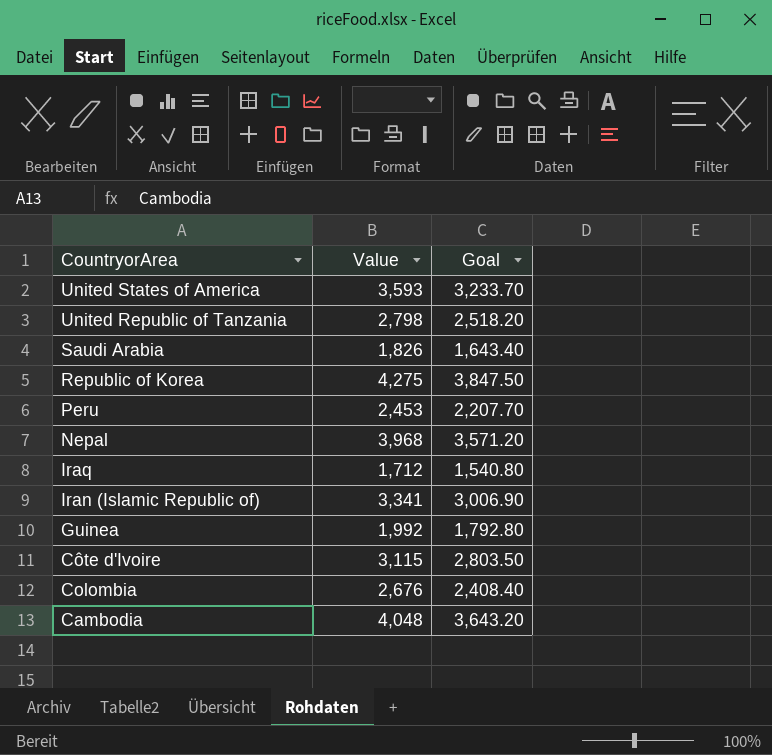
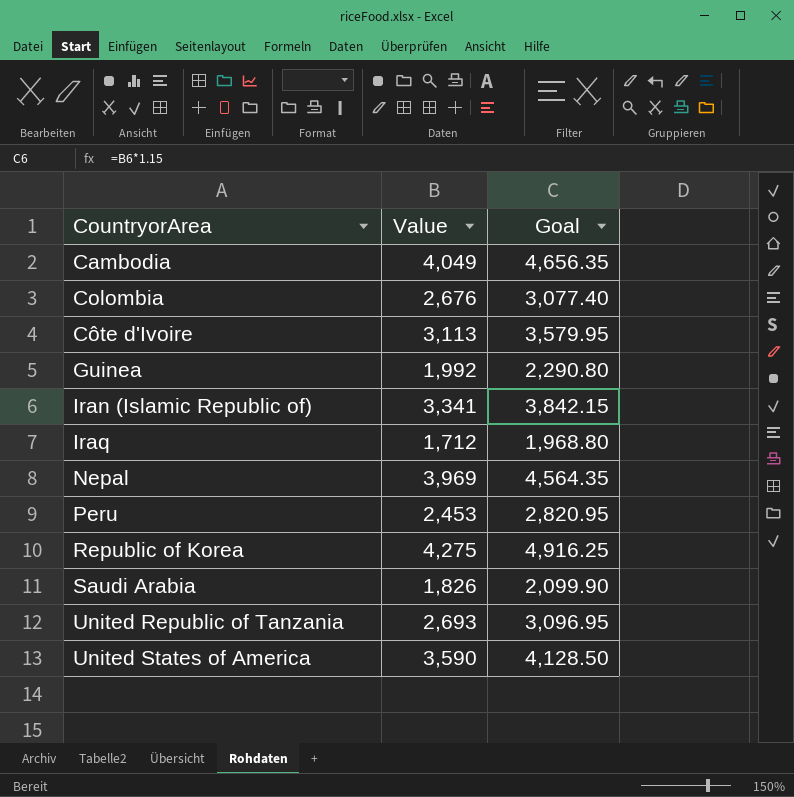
row order: CountryorArea descending -> CountryorArea ascending
column Goal | formula: [Value] * 0.9 -> [Value] * 1.15
Cambodia | Value: 4,048 -> 4,049
Côte d'Ivoire | Value: 3,115 -> 3,113
Nepal | Value: 3,968 -> 3,969
United Republic of Tanzania | Value: 2,798 -> 2,693
United States of America | Value: 3,593 -> 3,590

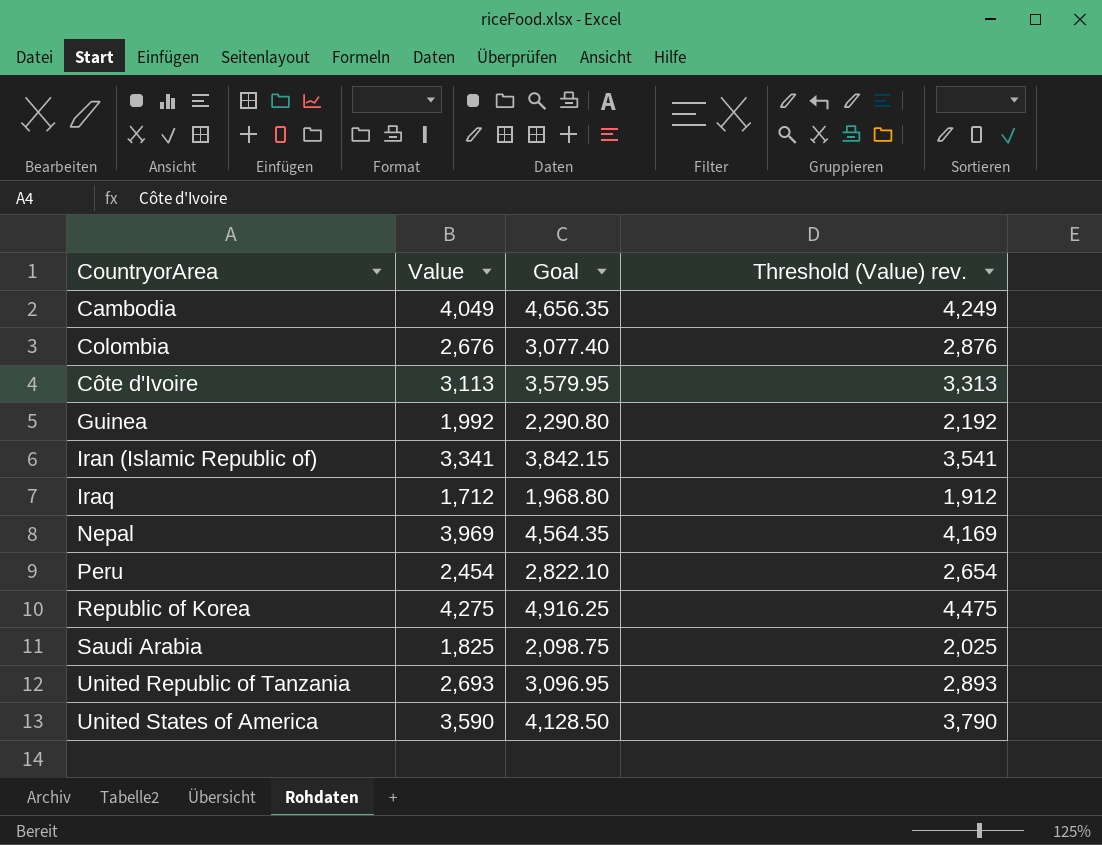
column Threshold (Value) rev. | formula: none -> [Value] + 200
Peru | Value: 2,453 -> 2,454
Peru | Goal: 2,820.95 -> 2,822.10
Saudi Arabia | Value: 1,826 -> 1,825
Saudi Arabia | Goal: 2,099.90 -> 2,098.75

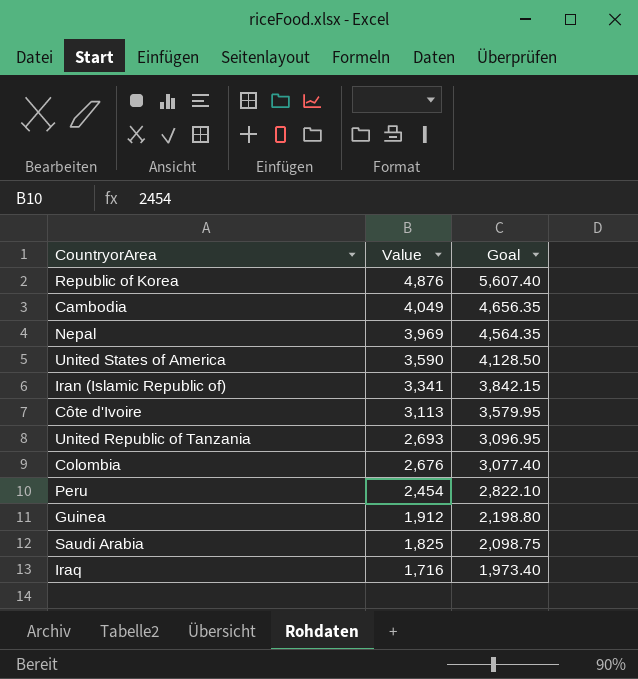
row order: CountryorArea ascending -> Value descending
column Threshold (Value) rev. | formula: [Value] + 200 -> none
Republic of Korea | Value: 4,275 -> 4,876
Republic of Korea | Goal: 4,916.25 -> 5,607.40
Guinea | Value: 1,992 -> 1,912
Guinea | Goal: 2,290.80 -> 2,198.80
Iraq | Value: 1,712 -> 1,716
Iraq | Goal: 1,968.80 -> 1,973.40

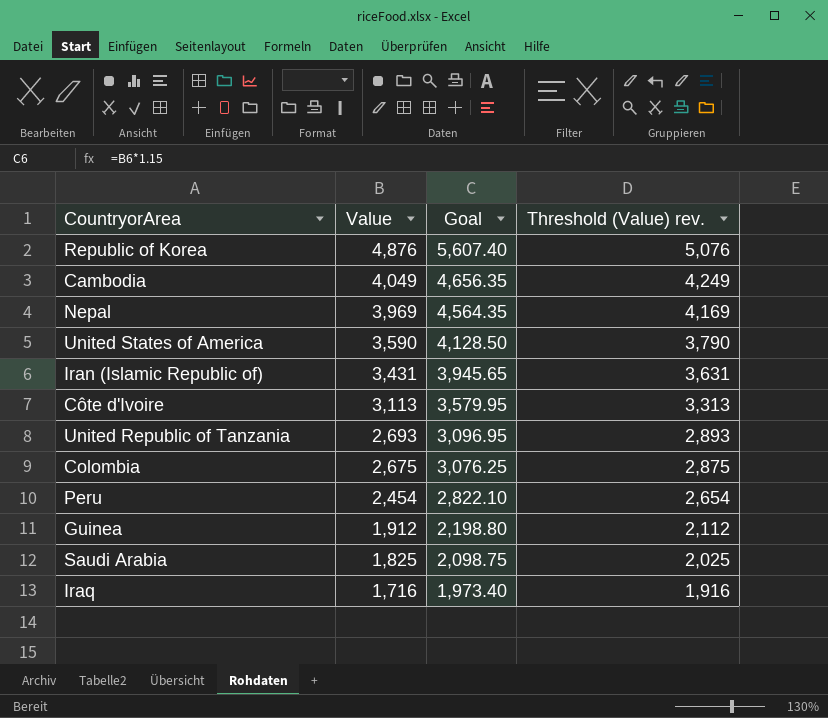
column Threshold (Value) rev. | formula: none -> [Value] + 200
Iran (Islamic Republic of) | Value: 3,341 -> 3,431
Iran (Islamic Republic of) | Goal: 3,842.15 -> 3,945.65
Colombia | Value: 2,676 -> 2,675
Colombia | Goal: 3,077.40 -> 3,076.25

